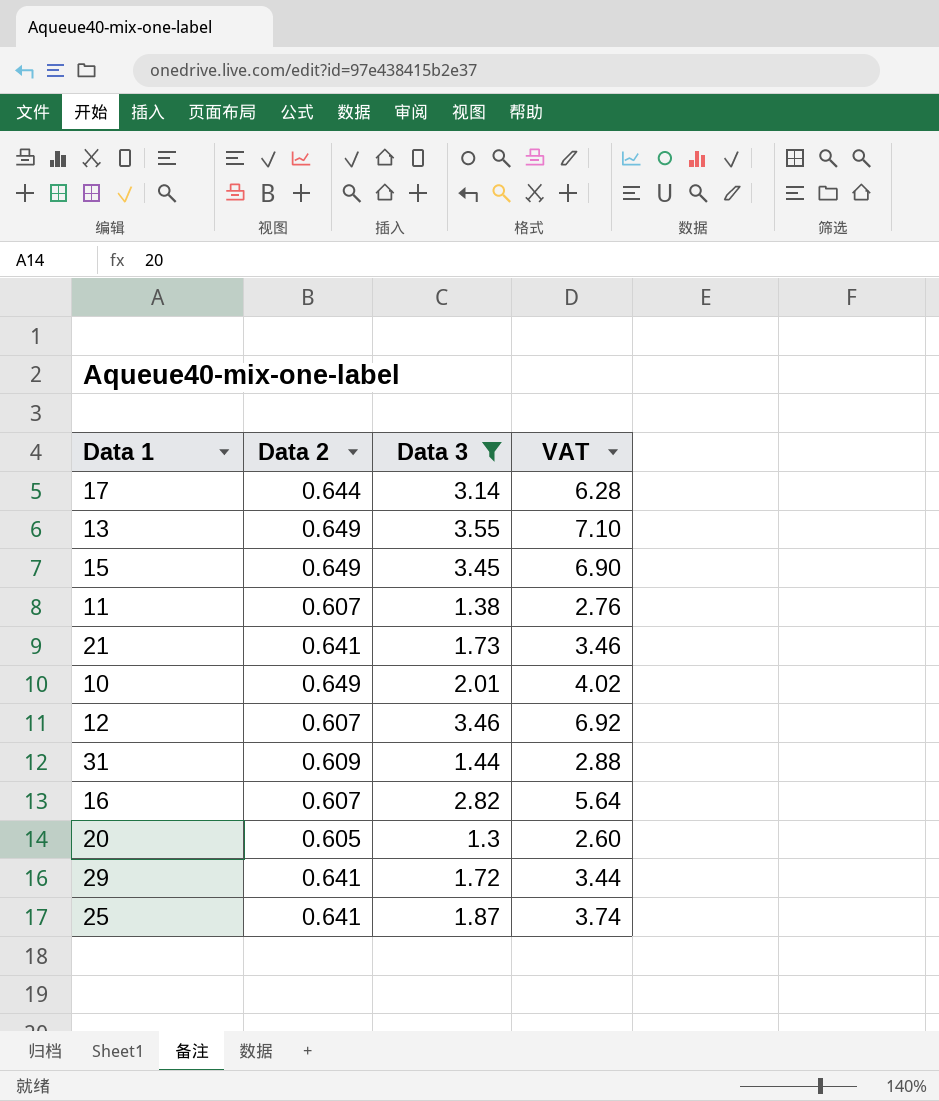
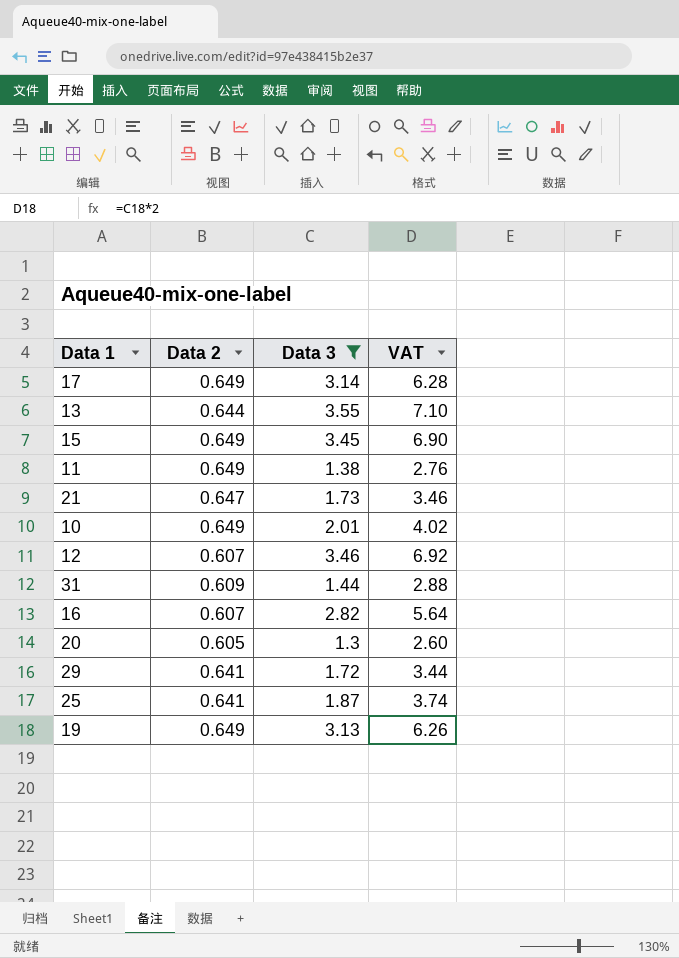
17 | Data 2: 0.644 -> 0.649
13 | Data 2: 0.649 -> 0.644
11 | Data 2: 0.607 -> 0.649
21 | Data 2: 0.641 -> 0.647
row 19: none -> 0.649 | 3.13 | 6.26

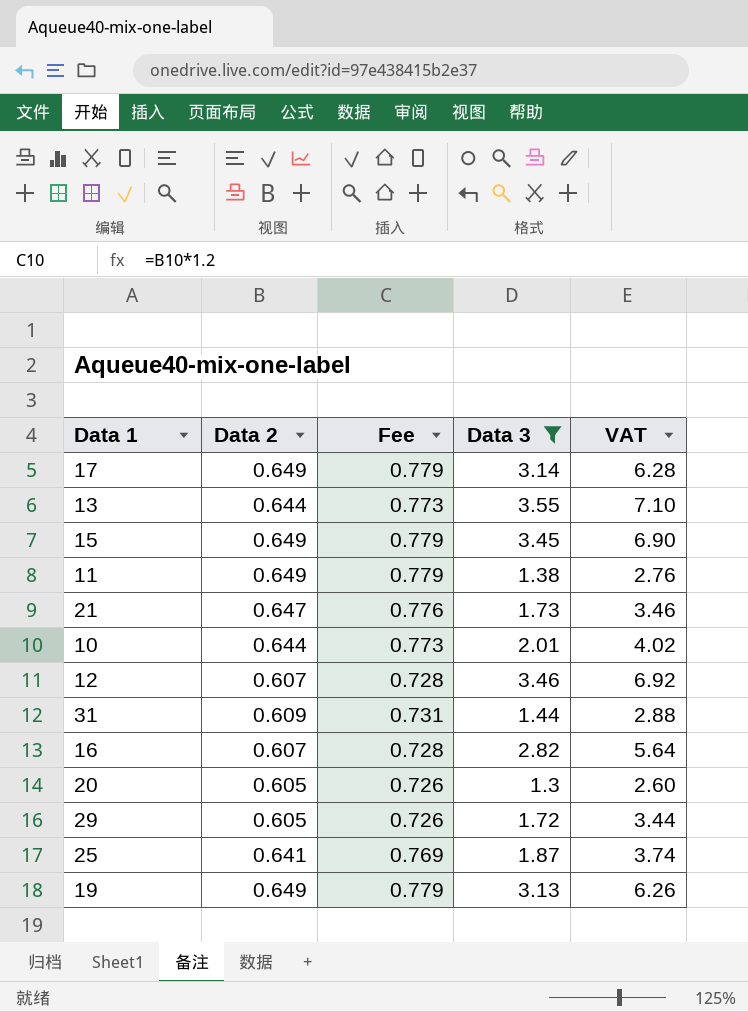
column Fee | formula: none -> [Data 2] * 1.2
10 | Data 2: 0.649 -> 0.644
29 | Data 2: 0.641 -> 0.605

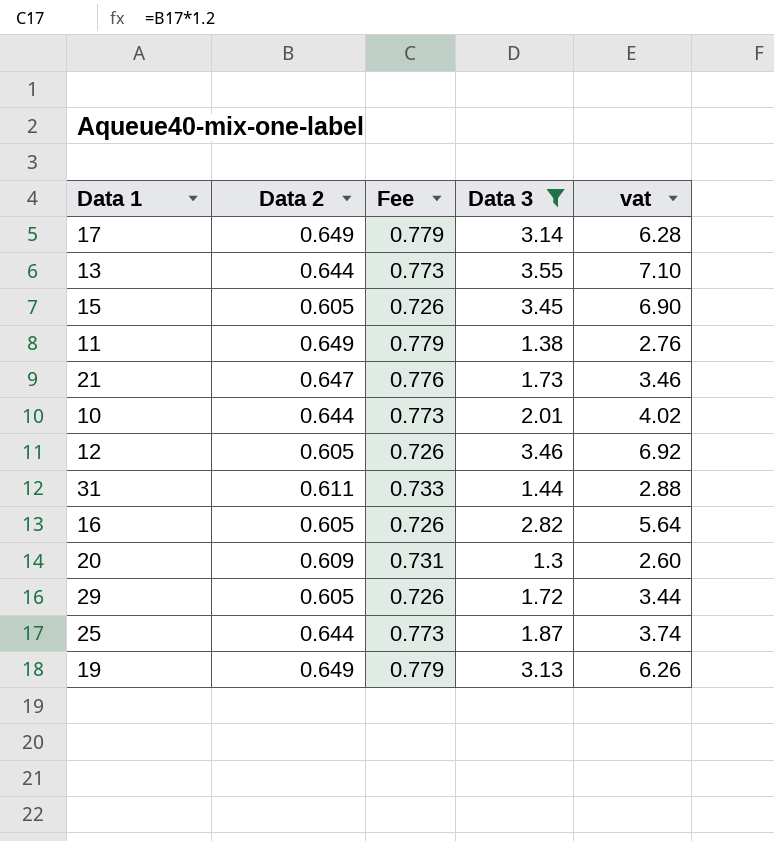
column name: VAT -> vat
15 | Data 2: 0.649 -> 0.605
15 | Fee: 0.779 -> 0.726
12 | Data 2: 0.607 -> 0.605
12 | Fee: 0.728 -> 0.726
31 | Data 2: 0.609 -> 0.611
31 | Fee: 0.731 -> 0.733
16 | Data 2: 0.607 -> 0.605
16 | Fee: 0.728 -> 0.726
20 | Data 2: 0.605 -> 0.609
20 | Fee: 0.726 -> 0.731
25 | Data 2: 0.641 -> 0.644
25 | Fee: 0.769 -> 0.773

